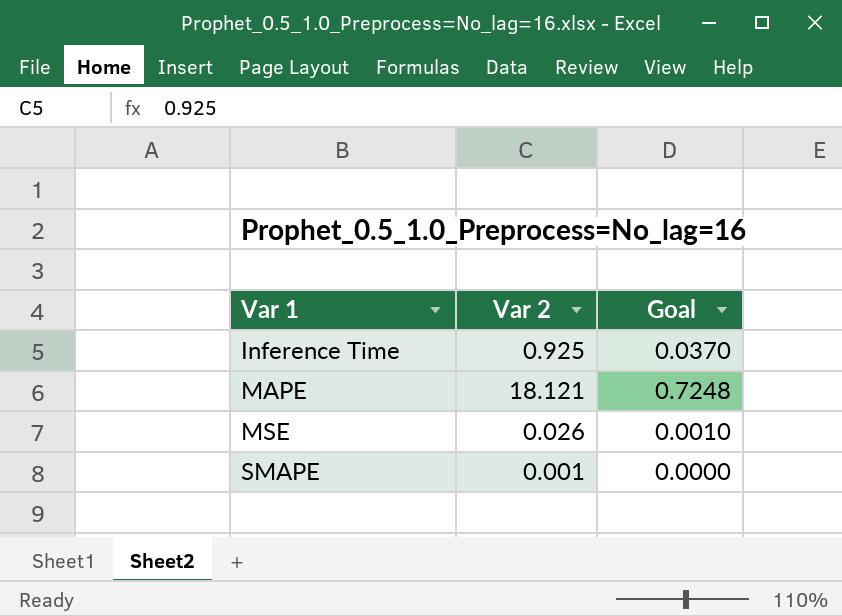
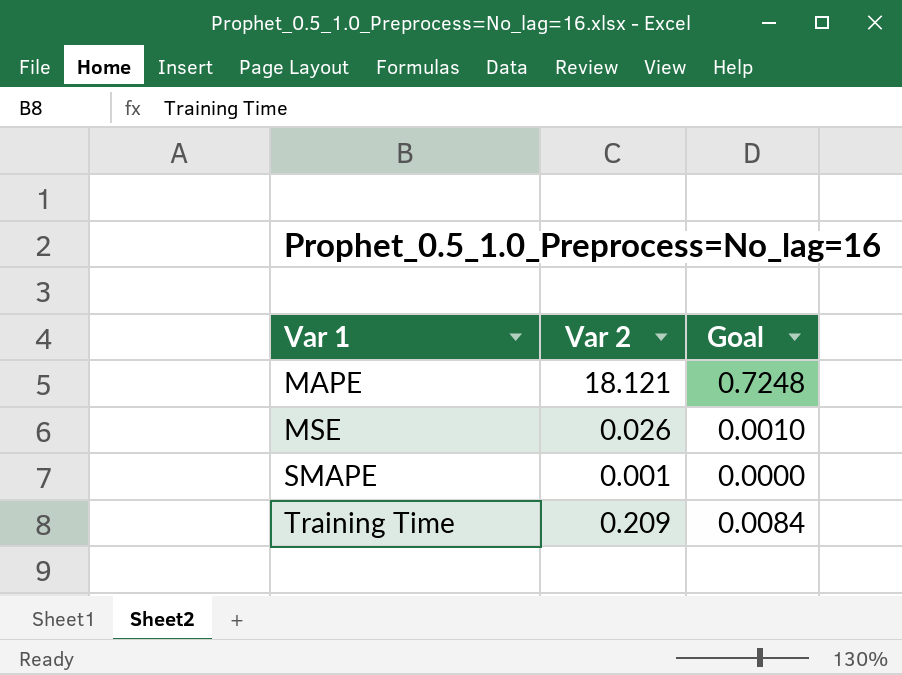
row Inference Time: 0.925 | 0.0370 -> none
row Training Time: none -> 0.209 | 0.0084

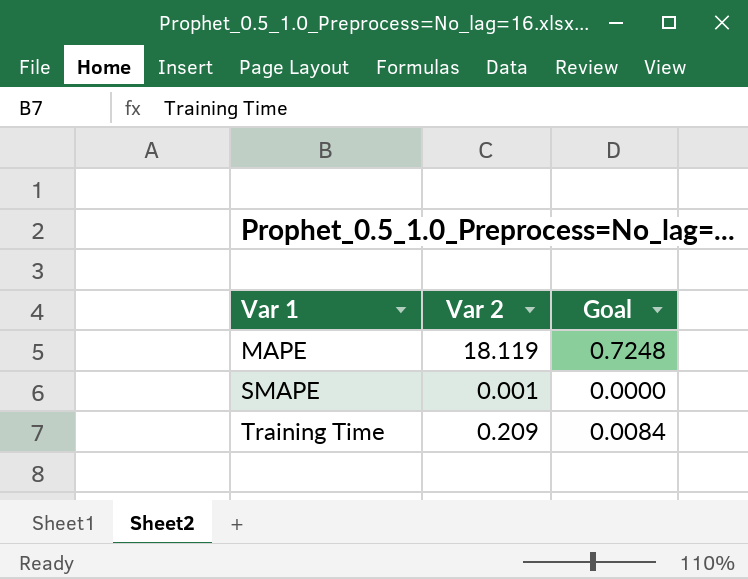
row MSE: 0.026 | 0.0010 -> none
MAPE | Var 2: 18.121 -> 18.119

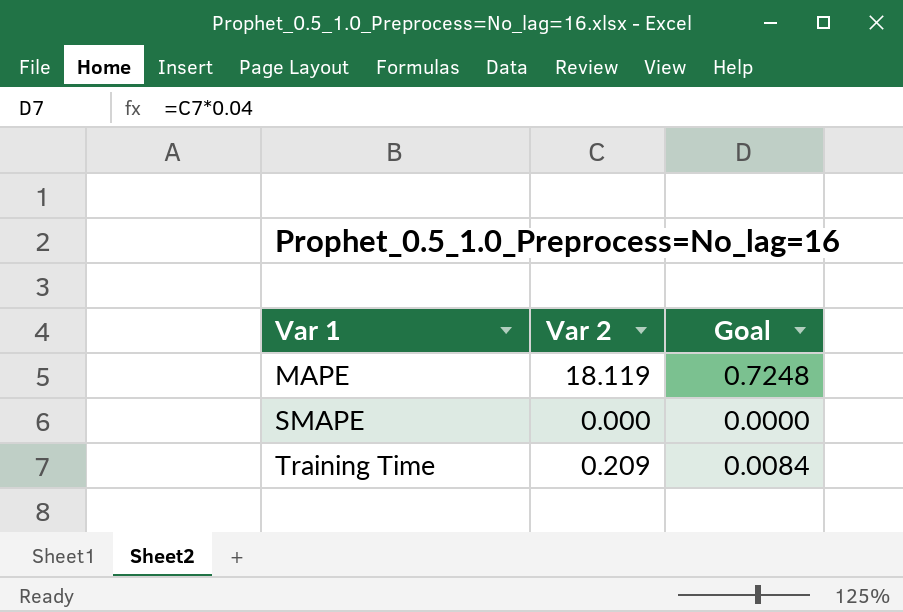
SMAPE | Var 2: 0.001 -> 0.000

